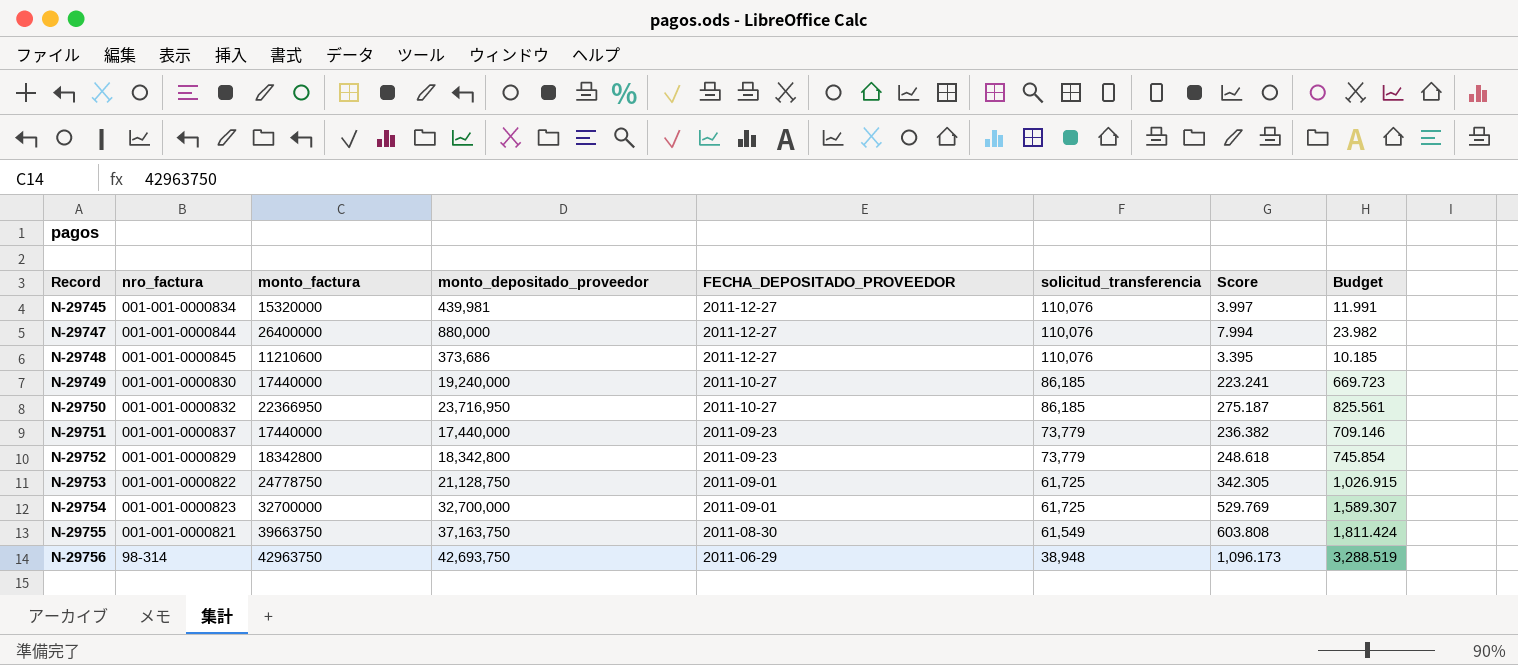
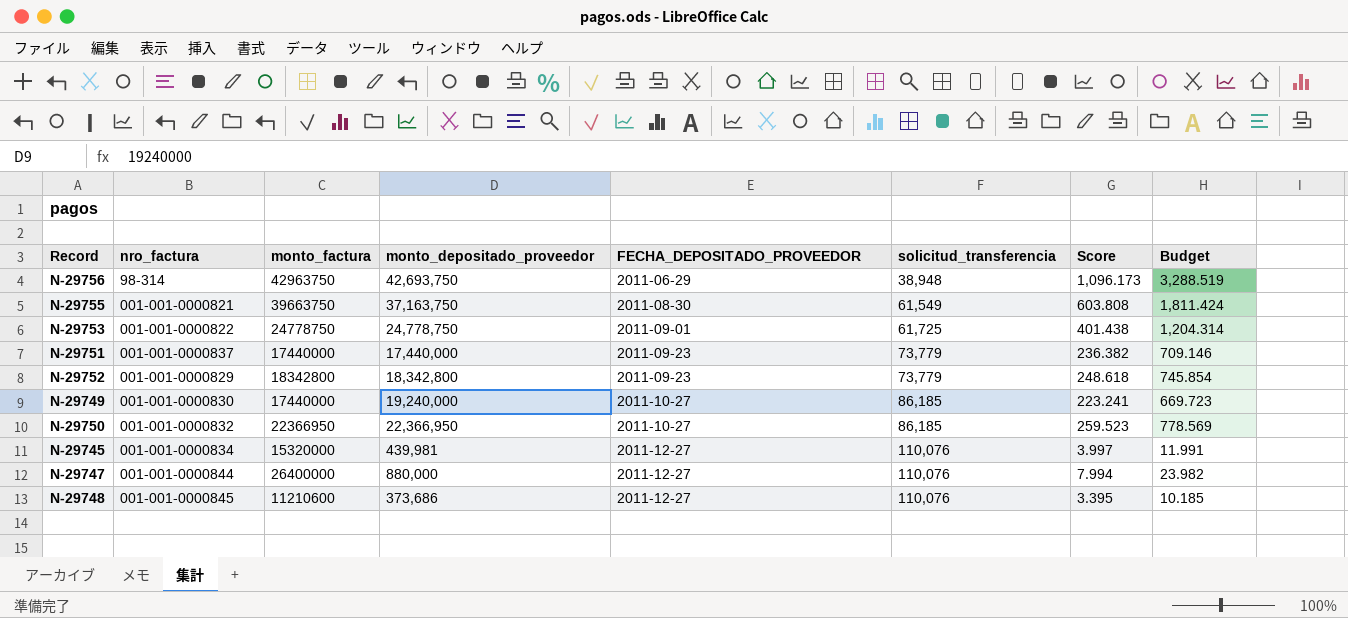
row order: Record ascending -> FECHA_DEPOSITADO_PROVEEDOR ascending
row N-29754: 001-001-0000823 | 32700000 | 32,700,000 | 2011-09-01 | 61,725 | 529.769 | 1,589.307 -> none
N-29753 | monto_depositado_proveedor: 21,128,750 -> 24,778,750
N-29753 | Score: 342.305 -> 401.438
N-29753 | Budget: 1,026.915 -> 1,204.314
N-29750 | monto_depositado_proveedor: 23,716,950 -> 22,366,950
N-29750 | Score: 275.187 -> 259.523
N-29750 | Budget: 825.561 -> 778.569

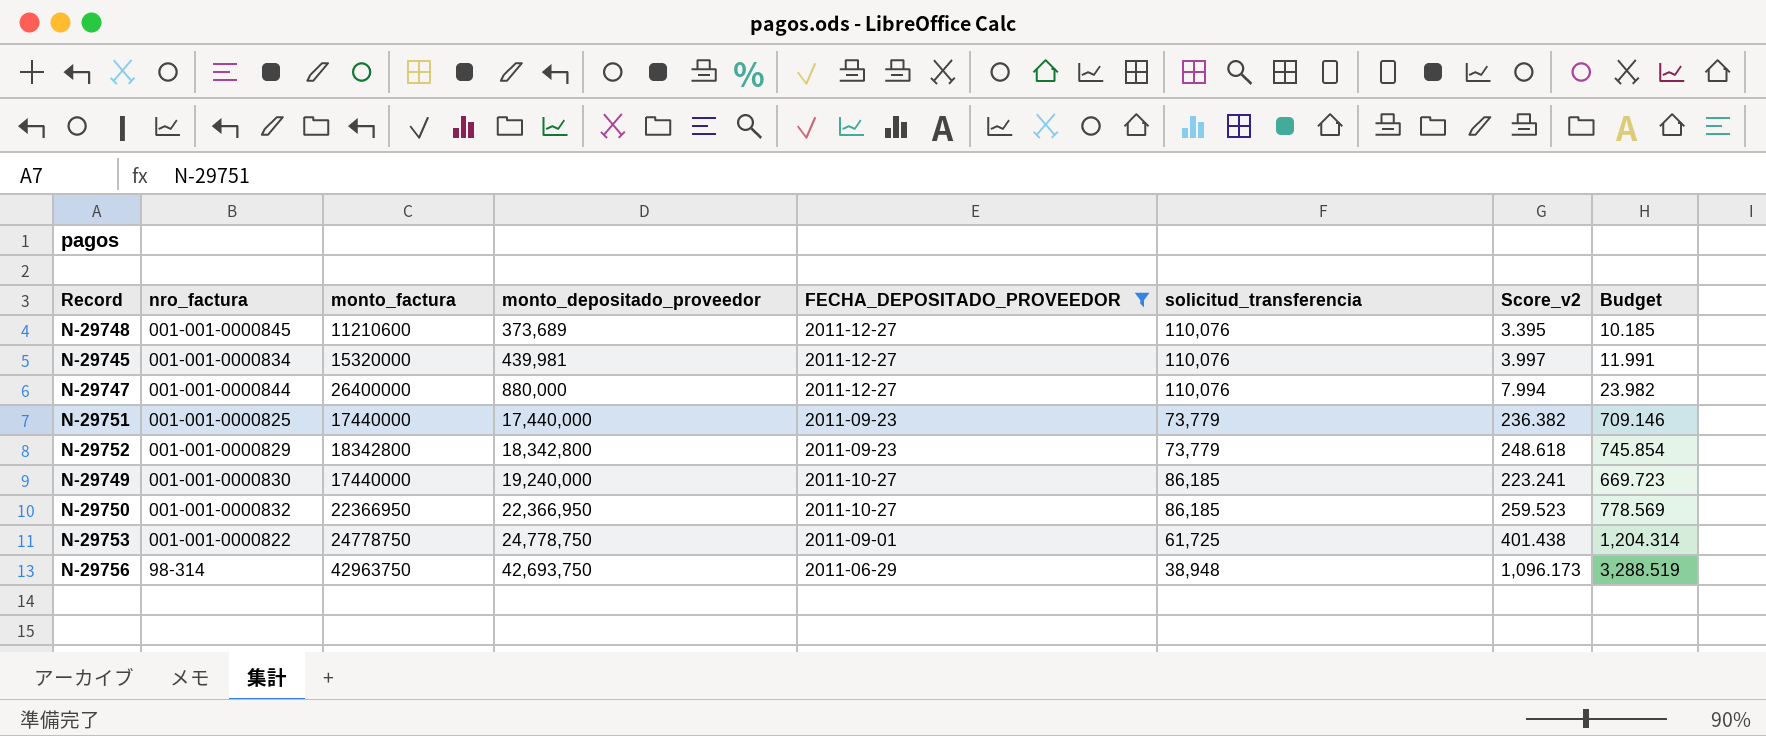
filter: none -> FECHA_DEPOSITADO_PROVEEDOR != 2011-08-30
row order: FECHA_DEPOSITADO_PROVEEDOR ascending -> monto_depositado_proveedor ascending
column name: Score -> Score_v2
N-29748 | monto_depositado_proveedor: 373,686 -> 373,689
N-29751 | nro_factura: 001-001-0000837 -> 001-001-0000825

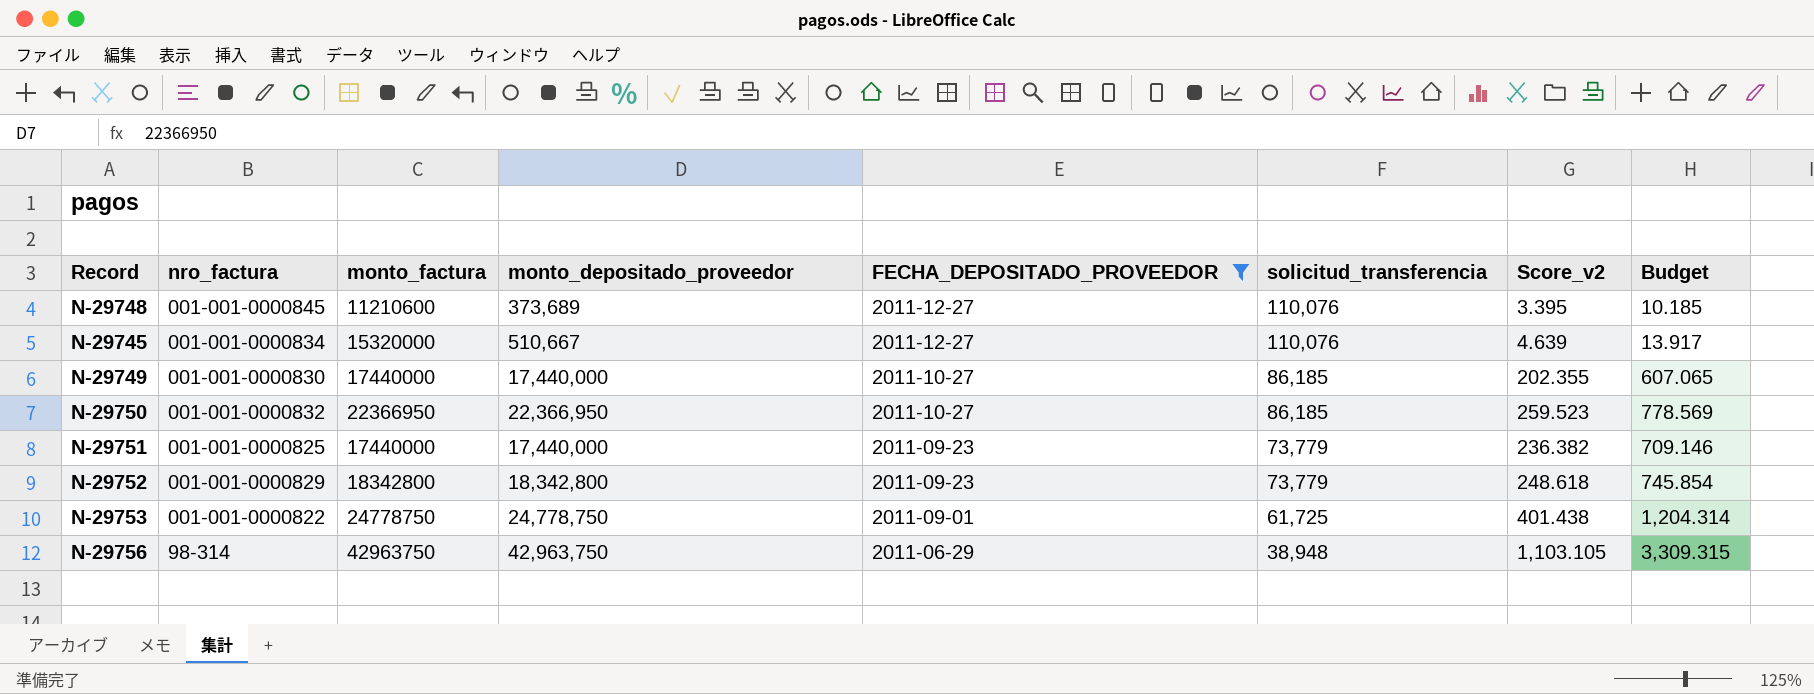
row order: monto_depositado_proveedor ascending -> FECHA_DEPOSITADO_PROVEEDOR descending
row N-29747: 001-001-0000844 | 26400000 | 880,000 | 2011-12-27 | 110,076 | 7.994 | 23.982 -> none
N-29745 | monto_depositado_proveedor: 439,981 -> 510,667
N-29745 | Score_v2: 3.997 -> 4.639
N-29745 | Budget: 11.991 -> 13.917
N-29749 | monto_depositado_proveedor: 19,240,000 -> 17,440,000
N-29749 | Score_v2: 223.241 -> 202.355
N-29749 | Budget: 669.723 -> 607.065
N-29756 | monto_depositado_proveedor: 42,693,750 -> 42,963,750
N-29756 | Score_v2: 1,096.173 -> 1,103.105
N-29756 | Budget: 3,288.519 -> 3,309.315

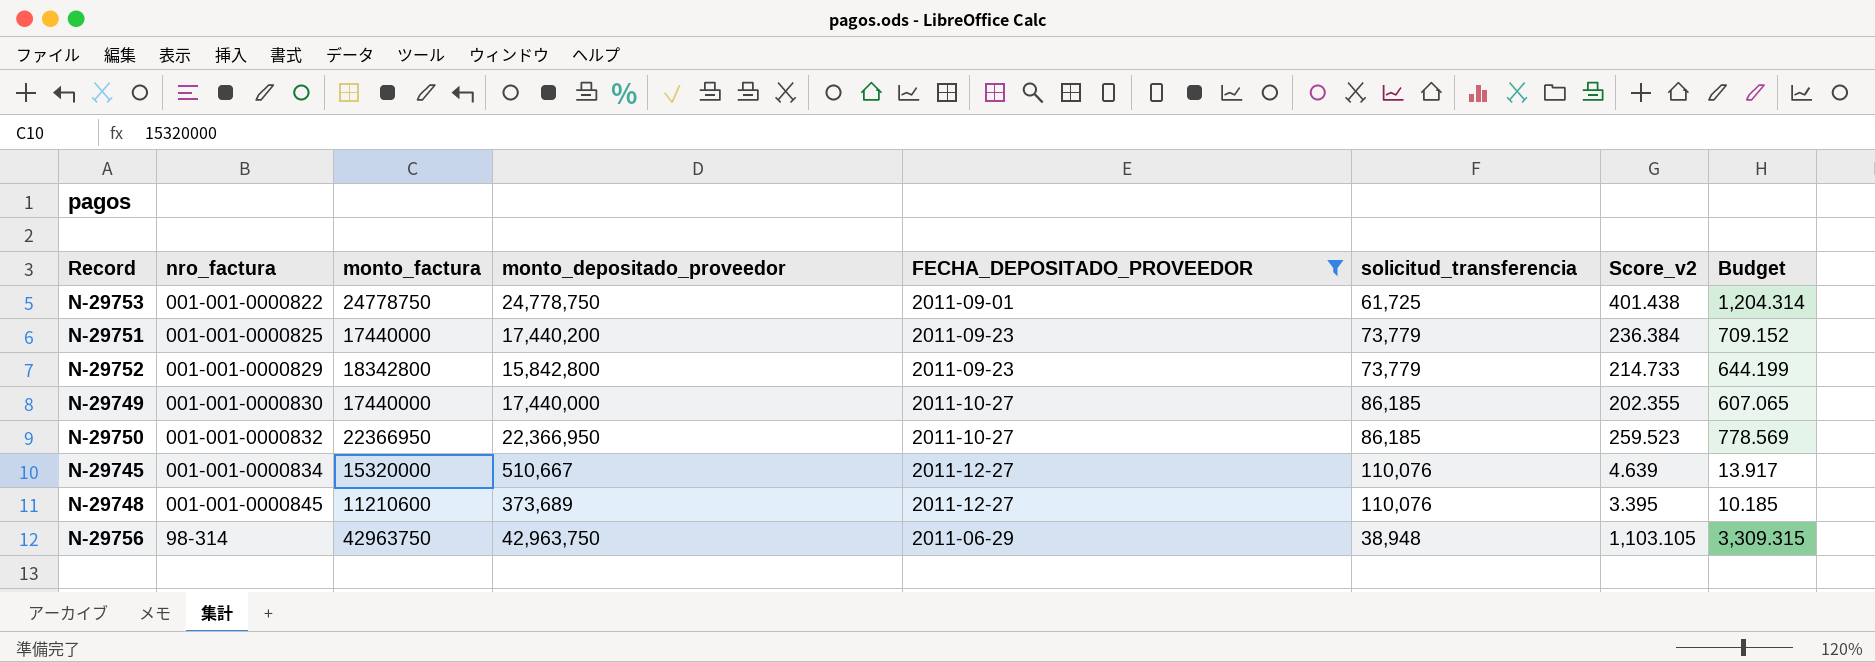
row order: FECHA_DEPOSITADO_PROVEEDOR descending -> nro_factura ascending
N-29751 | monto_depositado_proveedor: 17,440,000 -> 17,440,200
N-29751 | Score_v2: 236.382 -> 236.384
N-29751 | Budget: 709.146 -> 709.152
N-29752 | monto_depositado_proveedor: 18,342,800 -> 15,842,800
N-29752 | Score_v2: 248.618 -> 214.733
N-29752 | Budget: 745.854 -> 644.199

